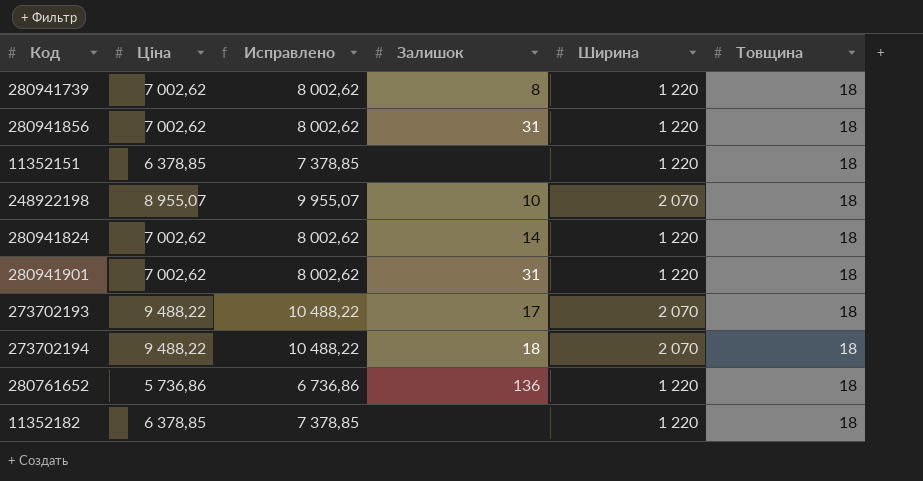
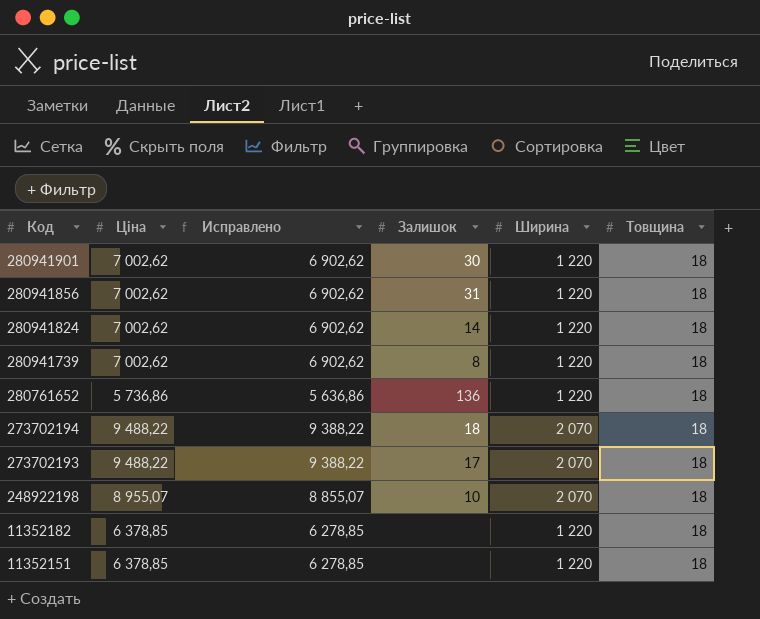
row order: none -> Код descending
column Исправлено | formula: [Ціна] + 1000 -> [Ціна] - 100
280941901 | Залишок: 31 -> 30

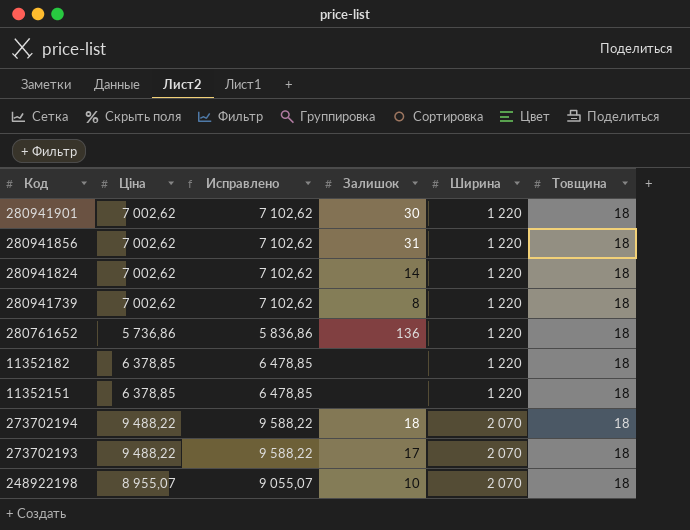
row order: Код descending -> Ширина ascending
column Исправлено | formula: [Ціна] - 100 -> [Ціна] + 100

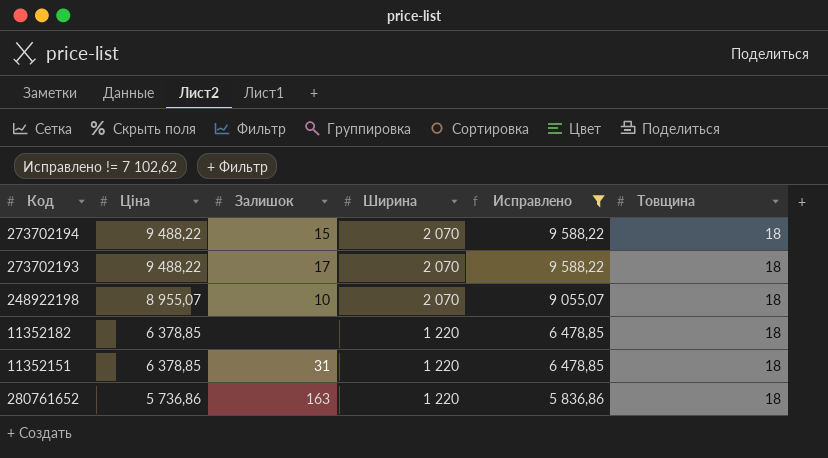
filter: none -> Исправлено != 7 102,62
row order: Ширина ascending -> Ціна descending
column Исправлено | position: 3 -> 5
273702194 | Залишок: 18 -> 15
11352151 | Залишок: none -> 31
280761652 | Залишок: 136 -> 163

